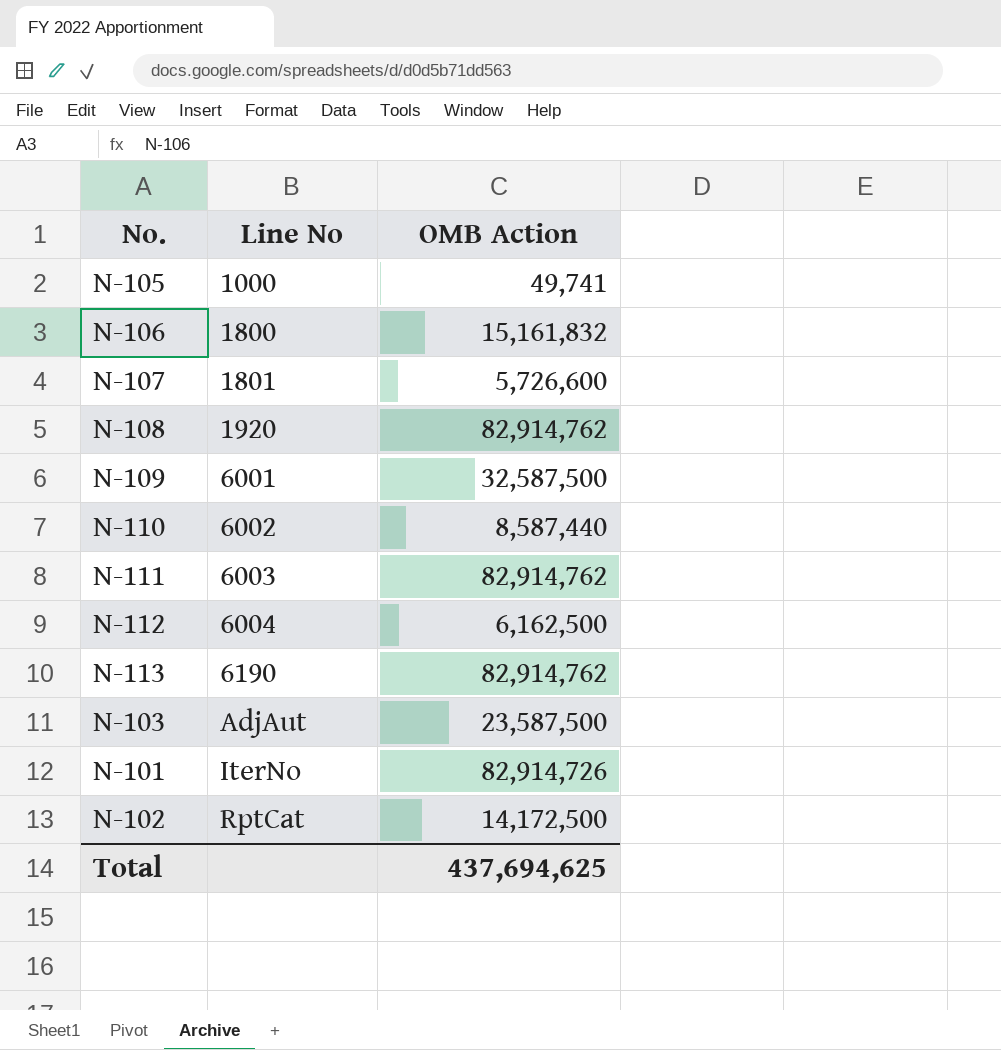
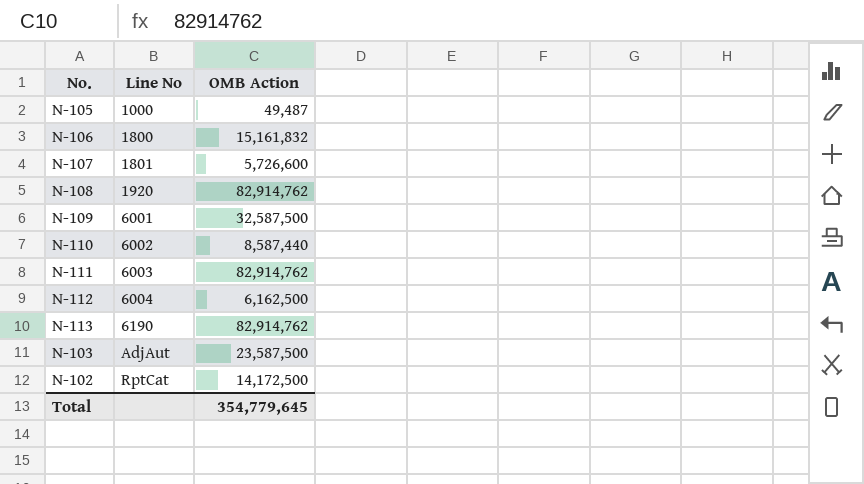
row N-101: IterNo | 82,914,726 -> none
N-105 | OMB Action: 49,741 -> 49,487
Total | OMB Action: 437,694,625 -> 354,779,645

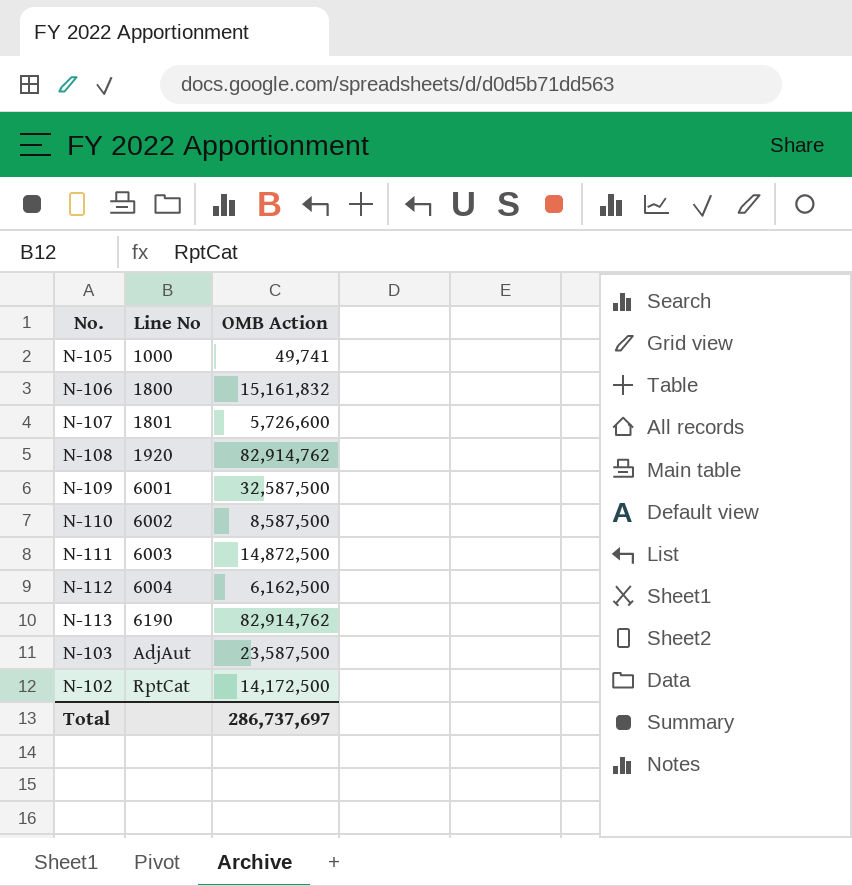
N-105 | OMB Action: 49,487 -> 49,741
N-110 | OMB Action: 8,587,440 -> 8,587,500
N-111 | OMB Action: 82,914,762 -> 14,872,500
Total | OMB Action: 354,779,645 -> 286,737,697

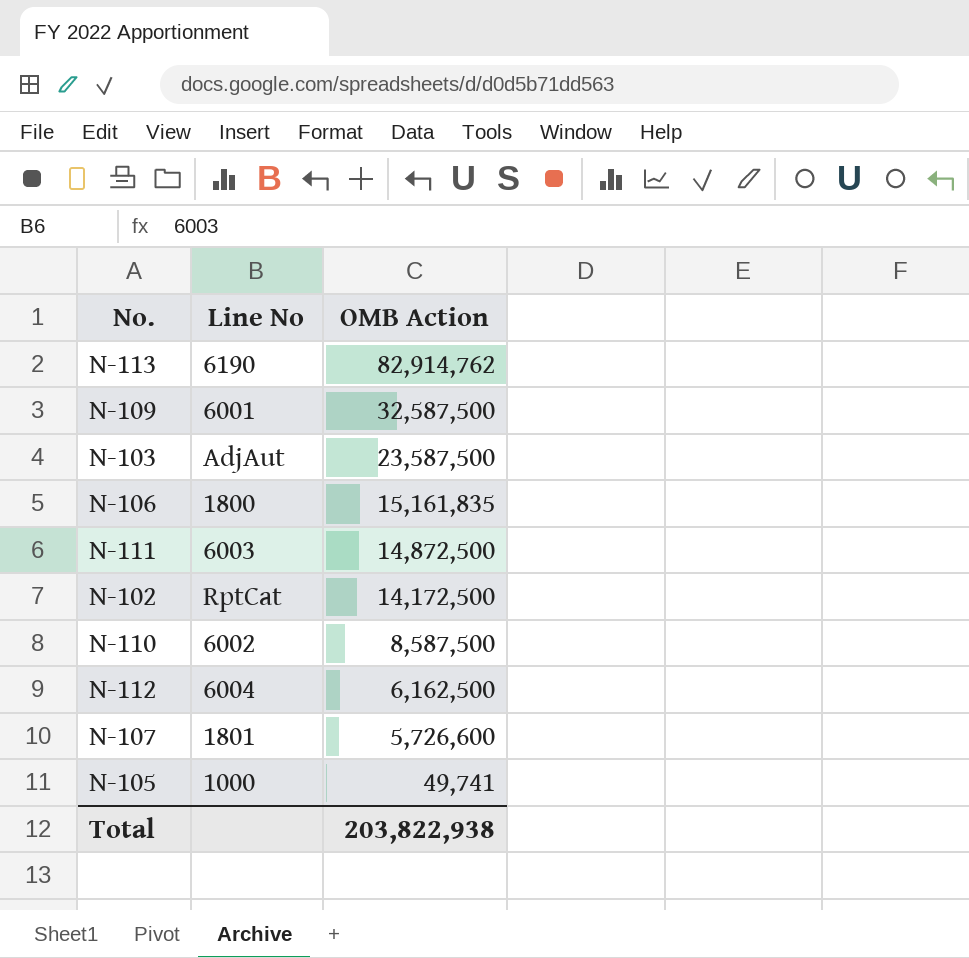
row order: Line No ascending -> OMB Action descending
row N-108: 1920 | 82,914,762 -> none
N-106 | OMB Action: 15,161,832 -> 15,161,835
Total | OMB Action: 286,737,697 -> 203,822,938

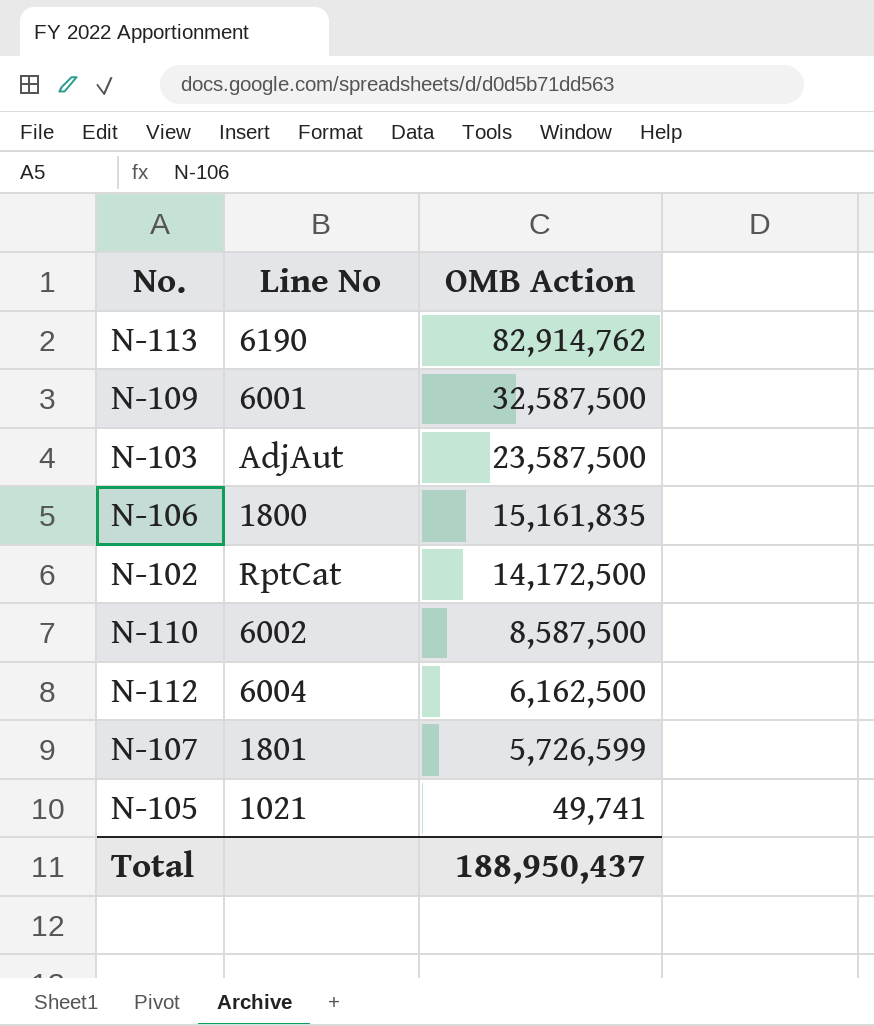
row N-111: 6003 | 14,872,500 -> none
N-107 | OMB Action: 5,726,600 -> 5,726,599
N-105 | Line No: 1000 -> 1021
Total | OMB Action: 203,822,938 -> 188,950,437

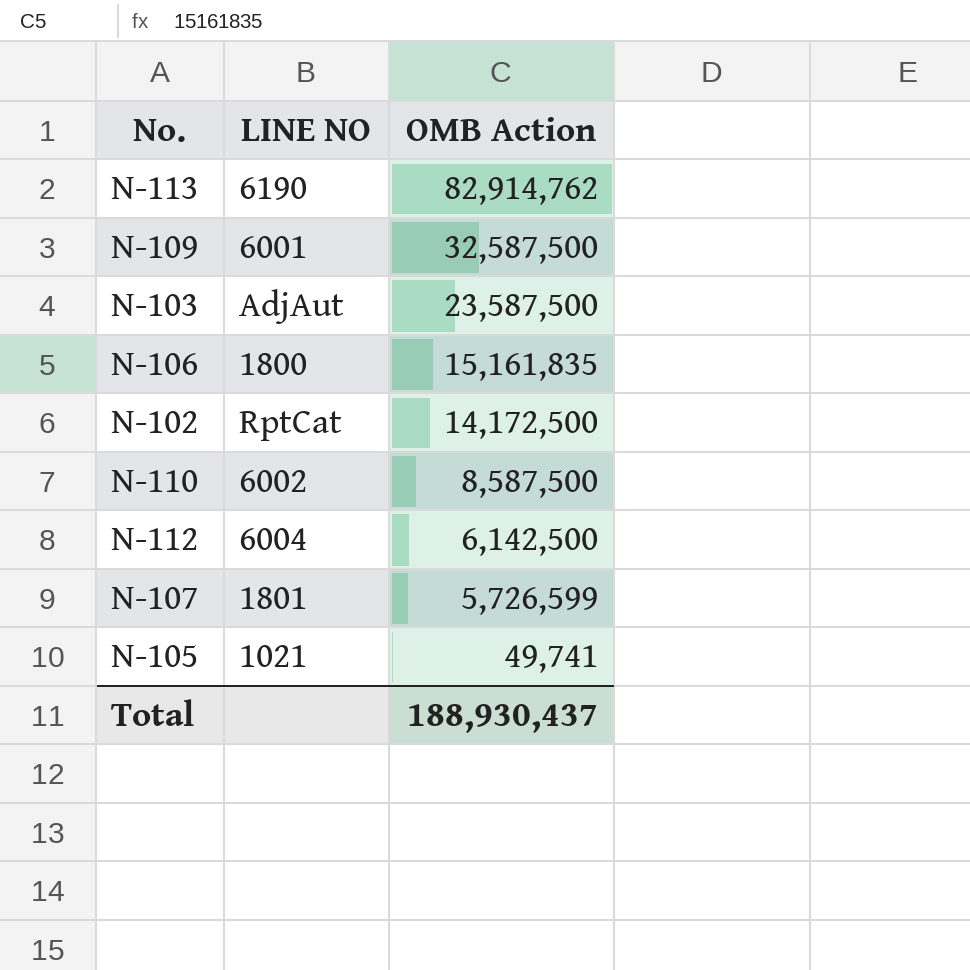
column name: Line No -> LINE NO
N-112 | OMB Action: 6,162,500 -> 6,142,500
Total | OMB Action: 188,950,437 -> 188,930,437

